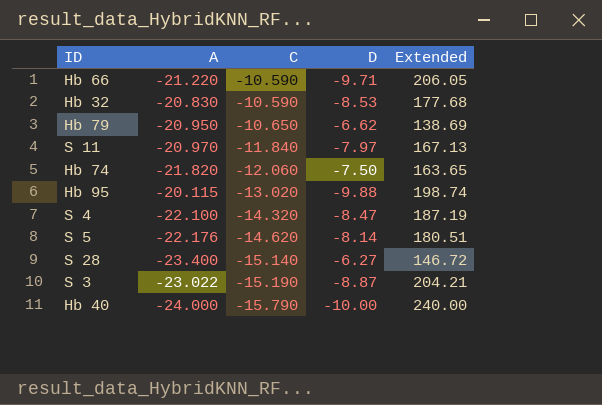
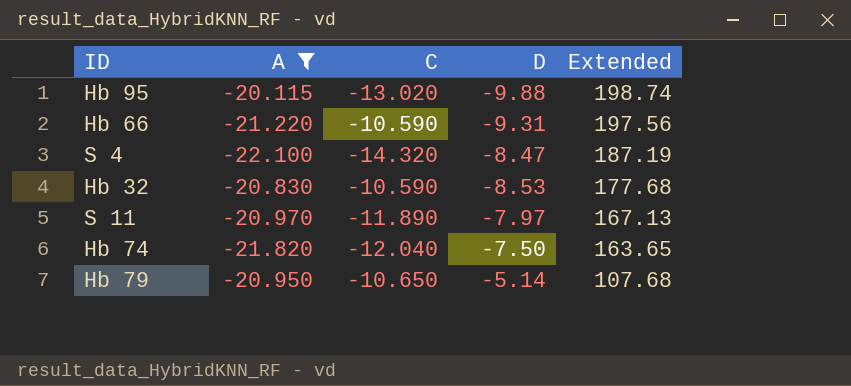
filter: none -> A >= -22.100
row order: C descending -> Extended descending
Hb 66 | D: -9.71 -> -9.31
Hb 66 | Extended: 206.05 -> 197.56
S 11 | C: -11.840 -> -11.890
Hb 74 | C: -12.060 -> -12.040
Hb 79 | D: -6.62 -> -5.14
Hb 79 | Extended: 138.69 -> 107.68

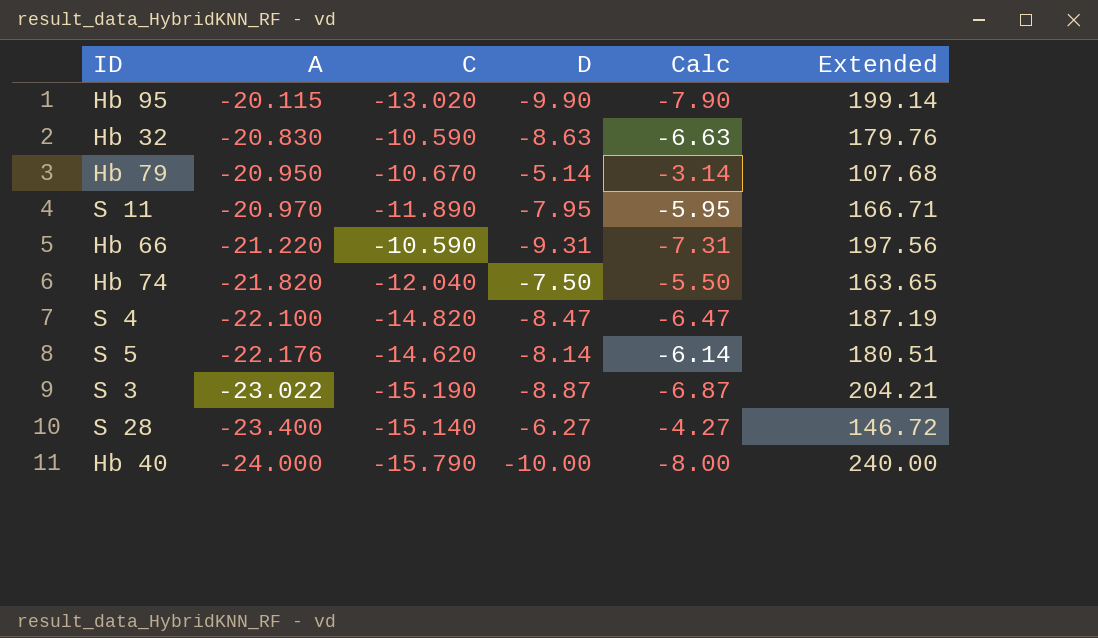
filter: A >= -22.100 -> none
row order: Extended descending -> A descending
column Calc | formula: none -> [D] + 2
Hb 95 | D: -9.88 -> -9.90
Hb 95 | Extended: 198.74 -> 199.14
Hb 32 | D: -8.53 -> -8.63
Hb 32 | Extended: 177.68 -> 179.76
Hb 79 | C: -10.650 -> -10.670
S 11 | D: -7.97 -> -7.95
S 11 | Extended: 167.13 -> 166.71
S 4 | C: -14.320 -> -14.820

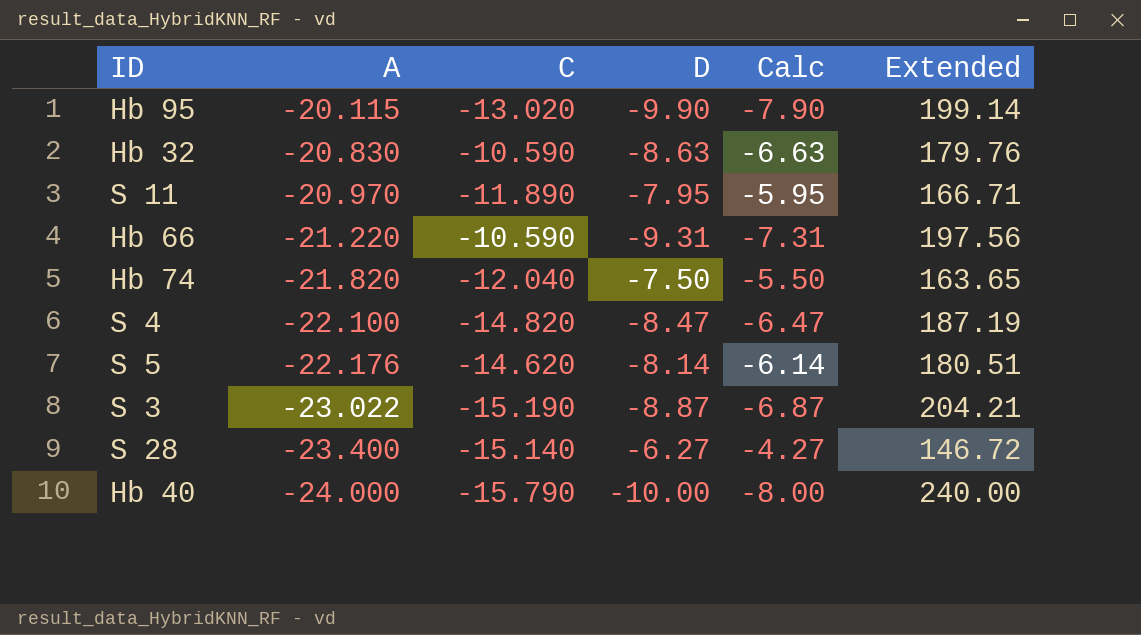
row Hb 79: -20.950 | -10.670 | -5.14 | -3.14 | 107.68 -> none

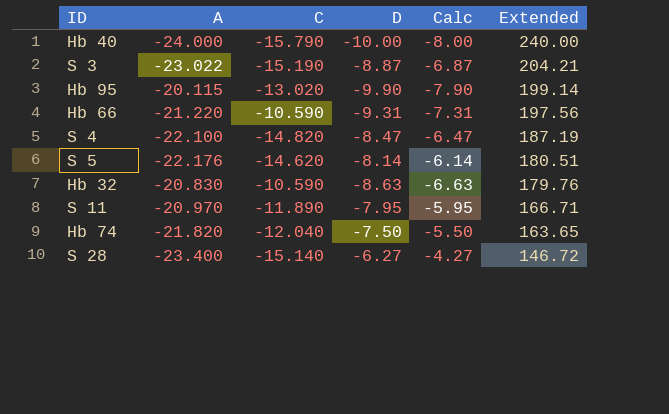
row order: A descending -> Extended descending

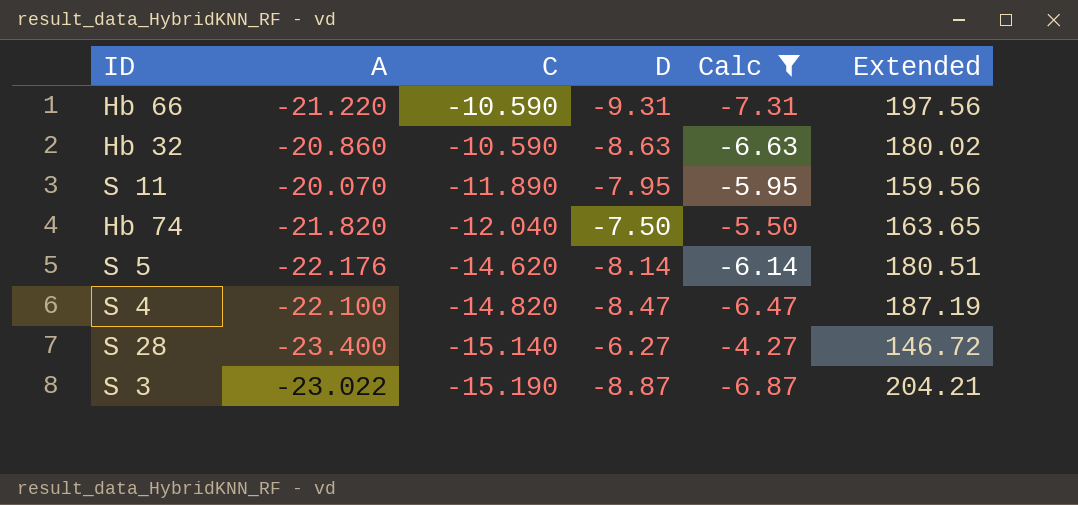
filter: none -> Calc >= -7.31
row order: Extended descending -> C descending
Hb 32 | A: -20.830 -> -20.860
Hb 32 | Extended: 179.76 -> 180.02
S 11 | A: -20.970 -> -20.070
S 11 | Extended: 166.71 -> 159.56

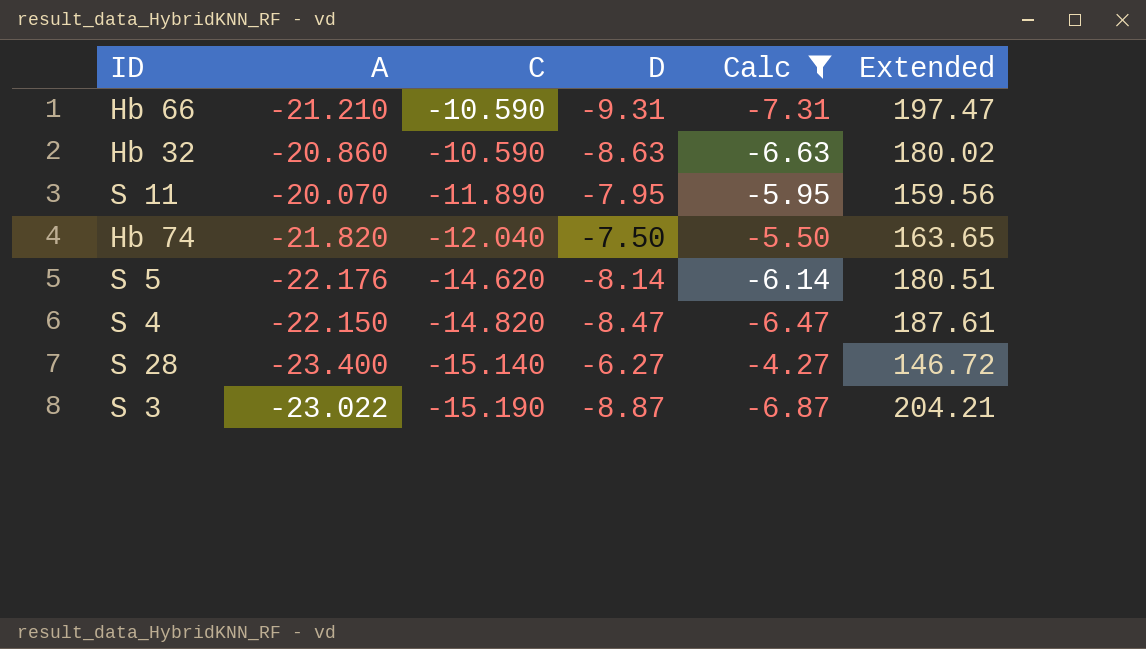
Hb 66 | A: -21.220 -> -21.210
Hb 66 | Extended: 197.56 -> 197.47
S 4 | A: -22.100 -> -22.150
S 4 | Extended: 187.19 -> 187.61

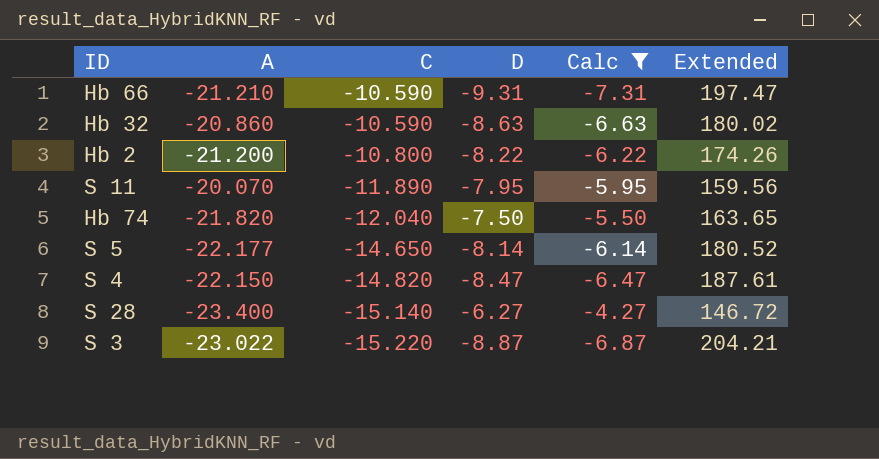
row Hb 2: none -> -21.200 | -10.800 | -8.22 | -6.22 | 174.26
S 5 | A: -22.176 -> -22.177
S 5 | C: -14.620 -> -14.650
S 5 | Extended: 180.51 -> 180.52
S 3 | C: -15.190 -> -15.220

